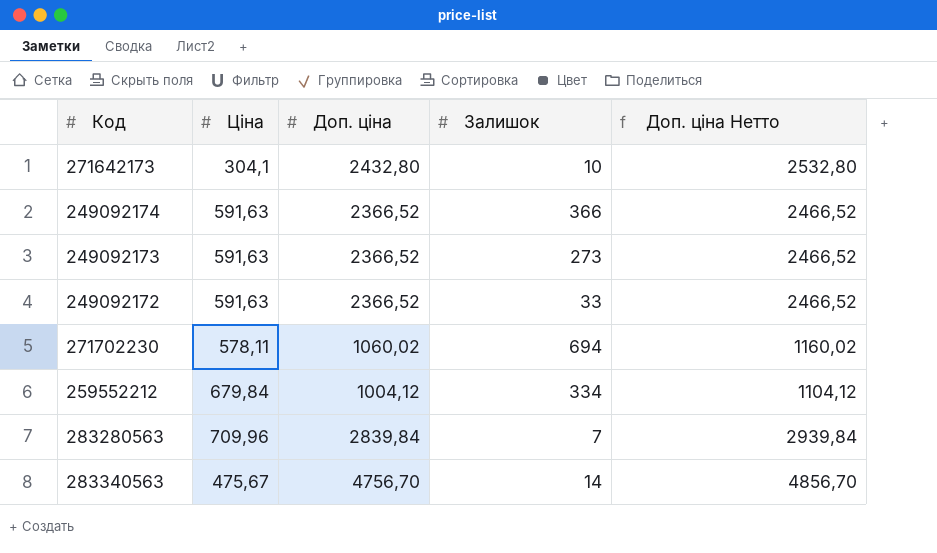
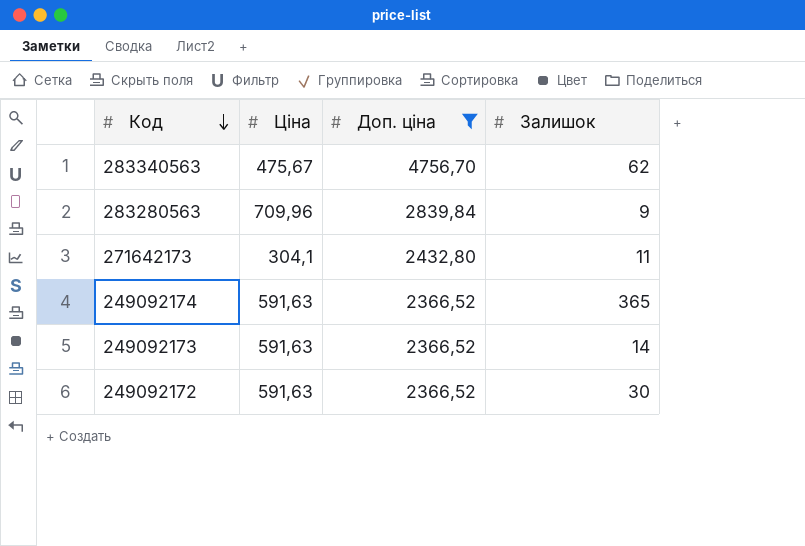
filter: none -> Доп. ціна >= 2366,52
row order: none -> Код descending
column Доп. ціна Нетто | formula: [Доп. ціна] + 100 -> none
283340563 | Залишок: 14 -> 62
283280563 | Залишок: 7 -> 9
271642173 | Залишок: 10 -> 11
249092174 | Залишок: 366 -> 365
249092173 | Залишок: 273 -> 14
249092172 | Залишок: 33 -> 30

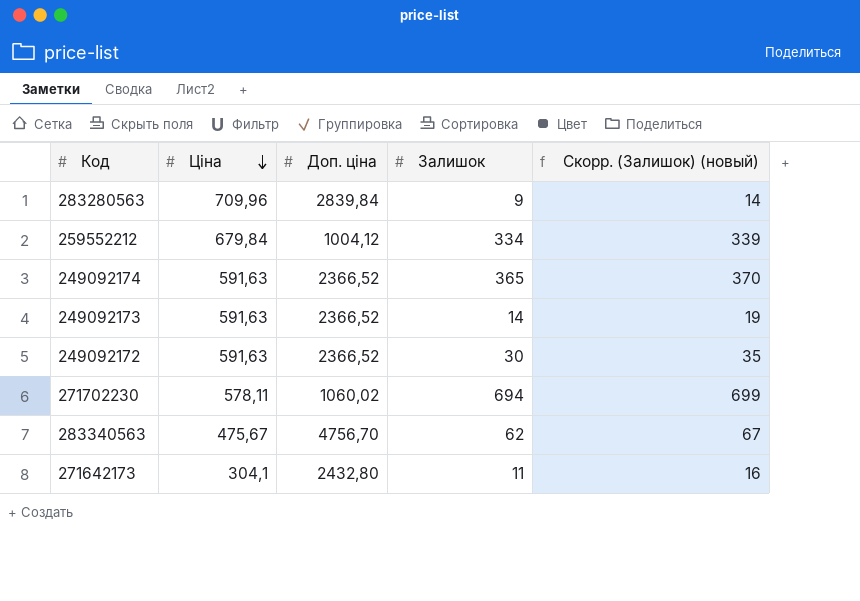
filter: Доп. ціна >= 2366,52 -> none
row order: Код descending -> Ціна descending
column Скорр. (Залишок) (новый) | formula: none -> [Залишок] + 5

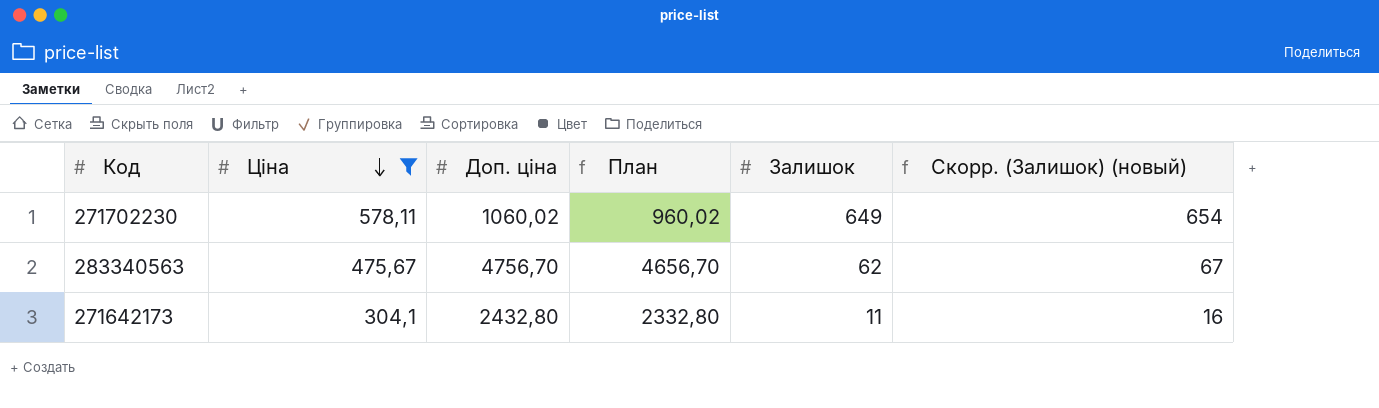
filter: none -> Ціна <= 578,11
column План | formula: none -> [Доп. ціна] - 100
271702230 | Залишок: 694 -> 649
271702230 | Скорр. (Залишок) (новый): 699 -> 654

